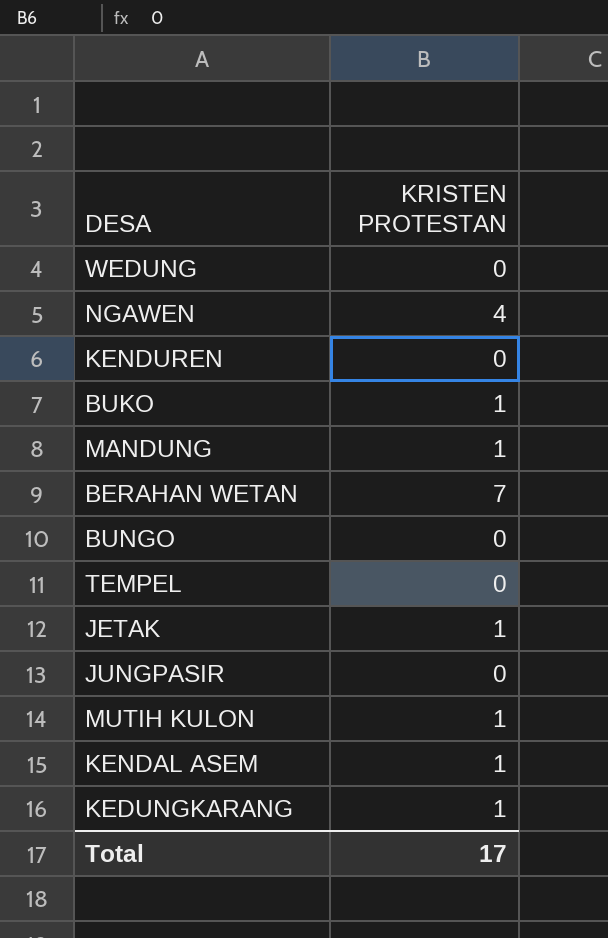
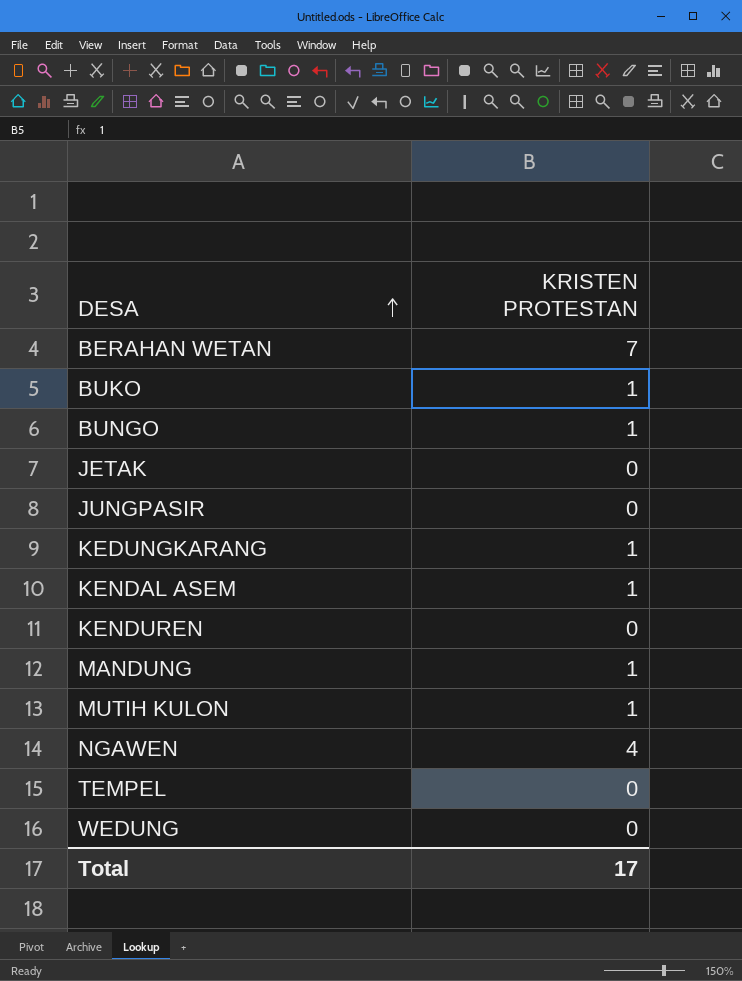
row order: none -> DESA ascending
BUNGO | KRISTEN PROTESTAN: 0 -> 1
JETAK | KRISTEN PROTESTAN: 1 -> 0

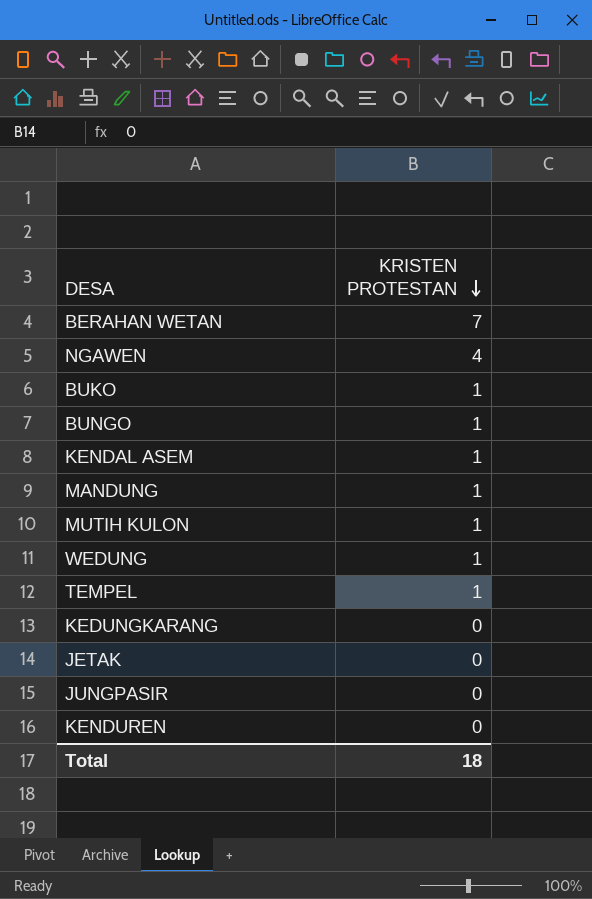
row order: DESA ascending -> KRISTEN PROTESTAN descending
WEDUNG | KRISTEN PROTESTAN: 0 -> 1
TEMPEL | KRISTEN PROTESTAN: 0 -> 1
KEDUNGKARANG | KRISTEN PROTESTAN: 1 -> 0
Total | KRISTEN PROTESTAN: 17 -> 18

